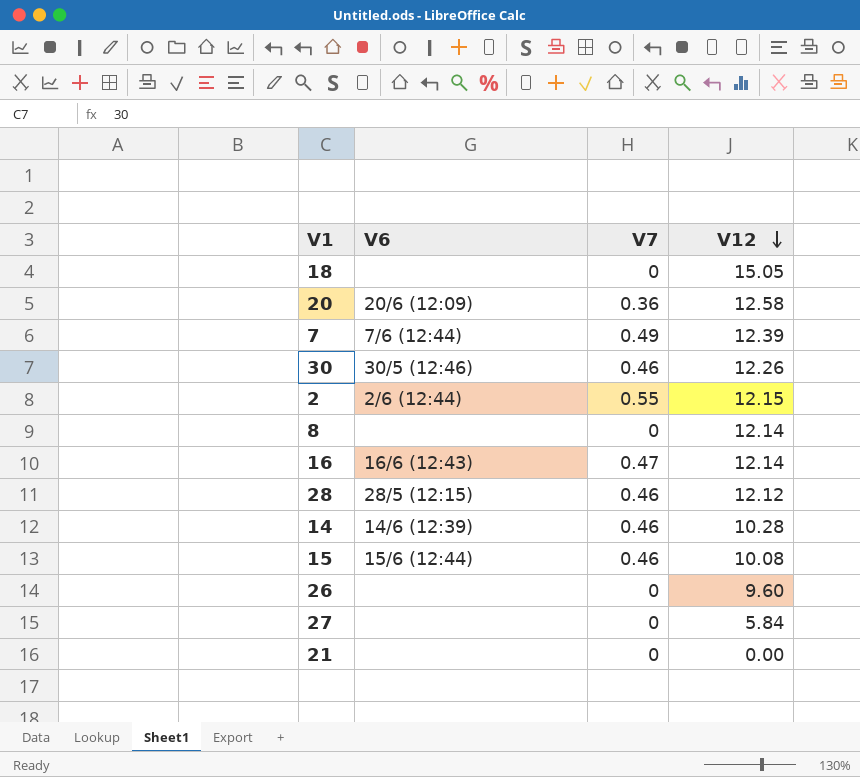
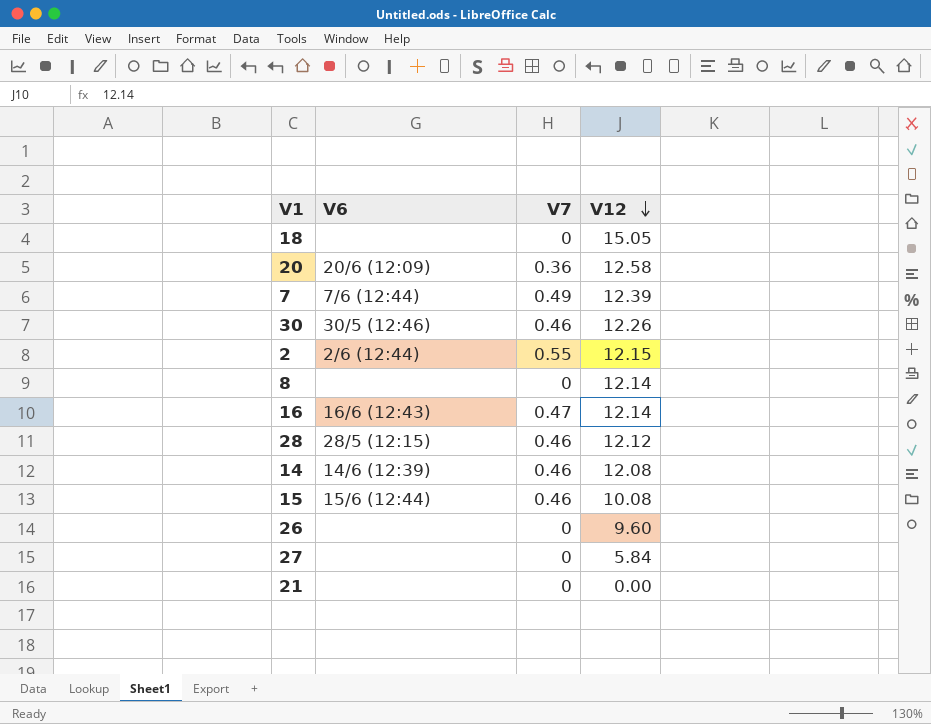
14 | V12: 10.28 -> 12.08

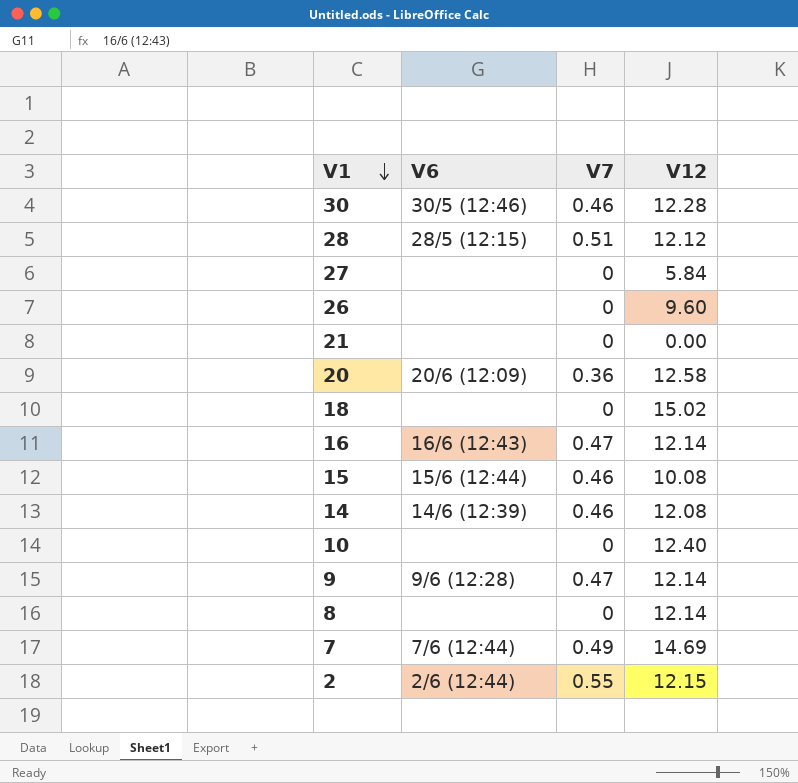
row order: V12 descending -> V1 descending
30 | V12: 12.26 -> 12.28
28 | V7: 0.46 -> 0.51
18 | V12: 15.05 -> 15.02
row 10: none -> none | 0 | 12.40
row 9: none -> 9/6 (12:28) | 0.47 | 12.14
7 | V12: 12.39 -> 14.69

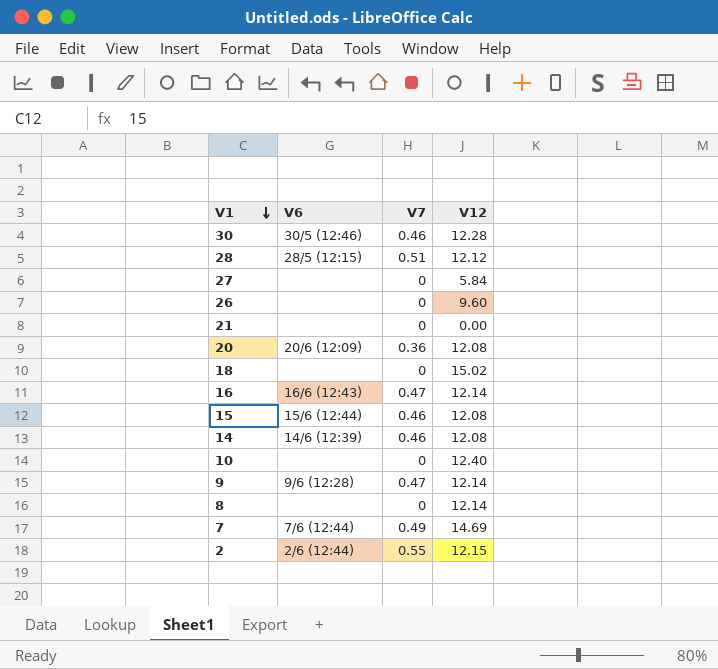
20 | V12: 12.58 -> 12.08
15 | V12: 10.08 -> 12.08

